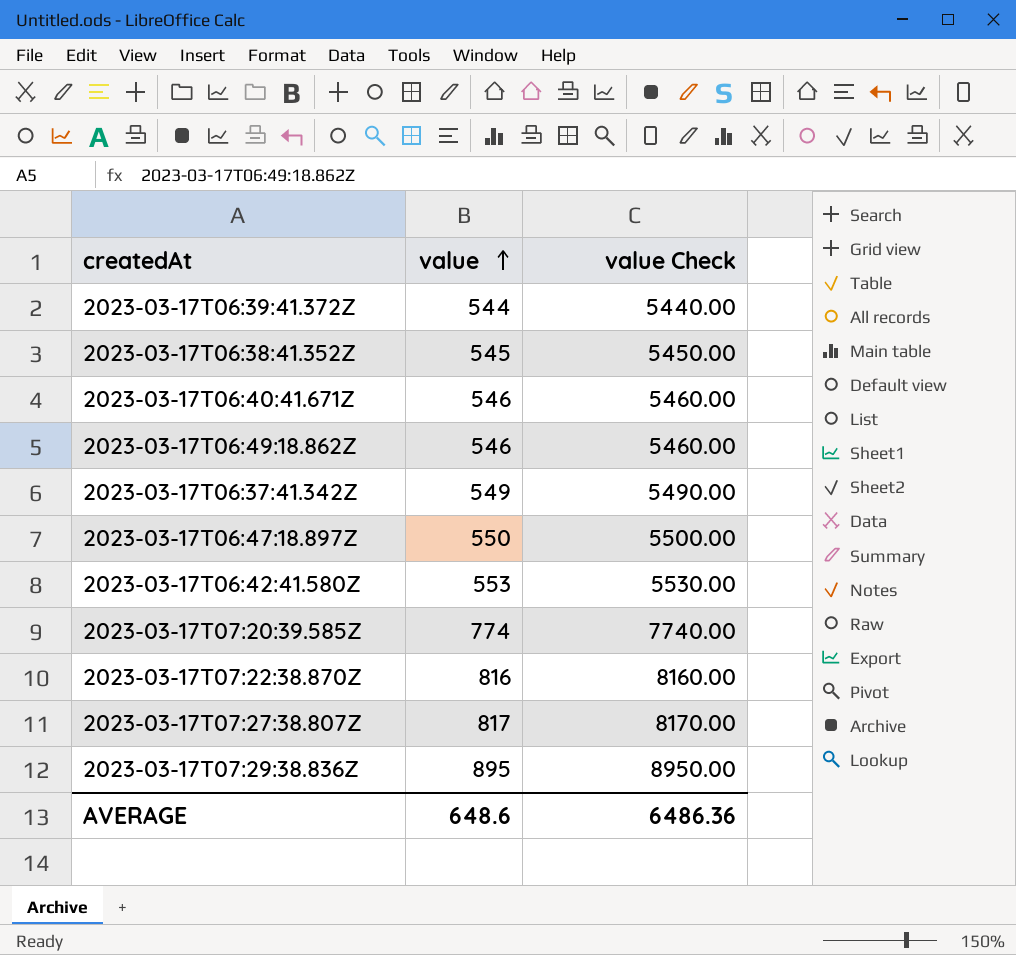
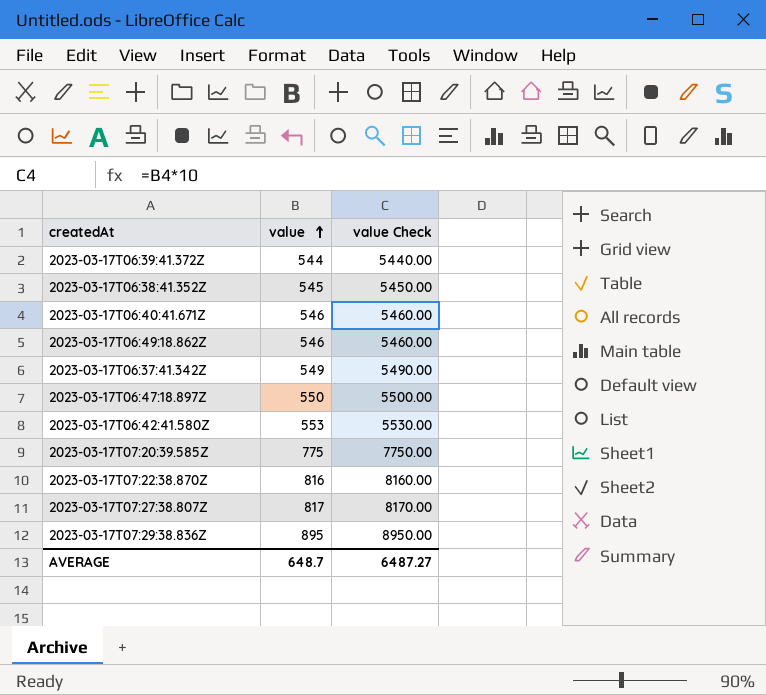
2023-03-17T07:20:39.585Z | value: 774 -> 775
2023-03-17T07:20:39.585Z | value Check: 7740.00 -> 7750.00
AVERAGE | value: 648.6 -> 648.7
AVERAGE | value Check: 6486.36 -> 6487.27

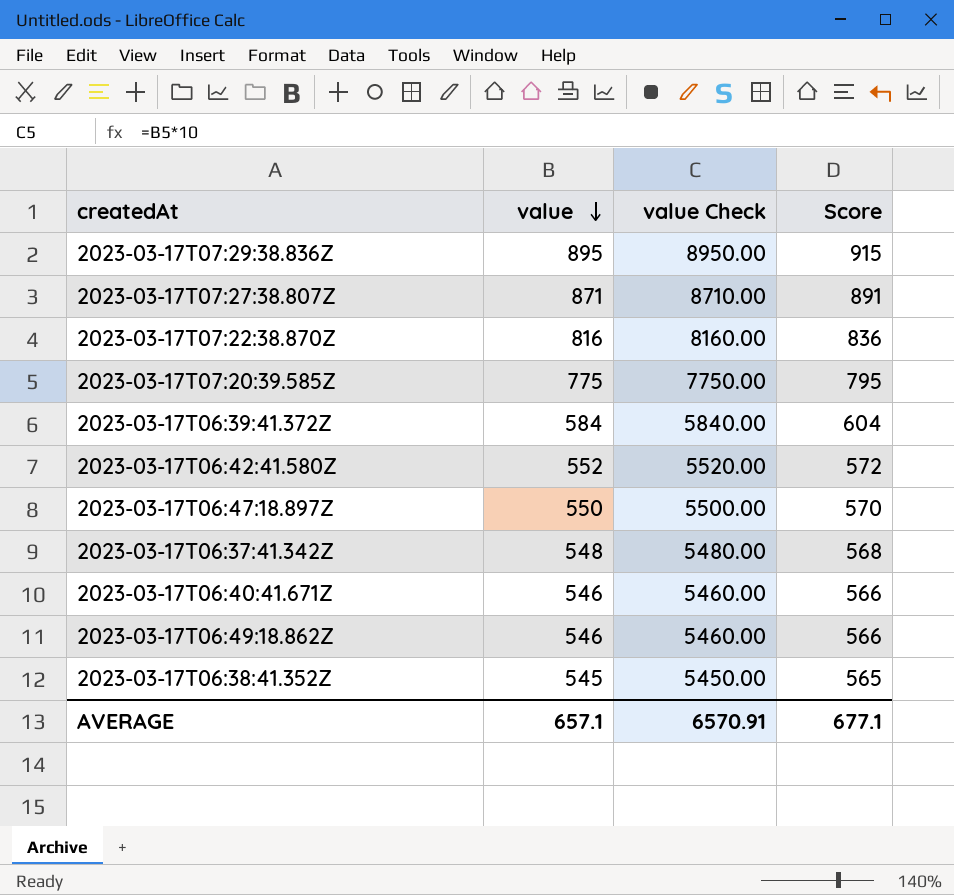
row order: value ascending -> value descending
column Score | formula: none -> [value] + 20
2023-03-17T07:27:38.807Z | value: 817 -> 871
2023-03-17T07:27:38.807Z | value Check: 8170.00 -> 8710.00
2023-03-17T06:39:41.372Z | value: 544 -> 584
2023-03-17T06:39:41.372Z | value Check: 5440.00 -> 5840.00
2023-03-17T06:42:41.580Z | value: 553 -> 552
2023-03-17T06:42:41.580Z | value Check: 5530.00 -> 5520.00
2023-03-17T06:37:41.342Z | value: 549 -> 548
2023-03-17T06:37:41.342Z | value Check: 5490.00 -> 5480.00
AVERAGE | value: 648.7 -> 657.1
AVERAGE | value Check: 6487.27 -> 6570.91

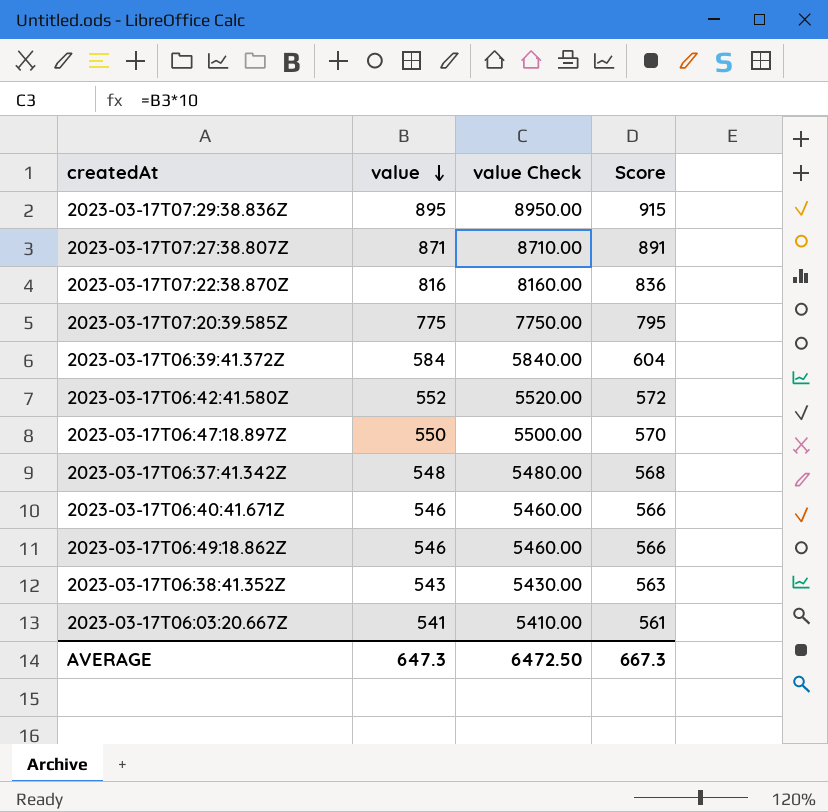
2023-03-17T06:38:41.352Z | value: 545 -> 543
2023-03-17T06:38:41.352Z | value Check: 5450.00 -> 5430.00
2023-03-17T06:38:41.352Z | Score: 565 -> 563
row 2023-03-17T06:03:20.667Z: none -> 541 | 5410.00 | 561
AVERAGE | value: 657.1 -> 647.3
AVERAGE | value Check: 6570.91 -> 6472.50
AVERAGE | Score: 677.1 -> 667.3

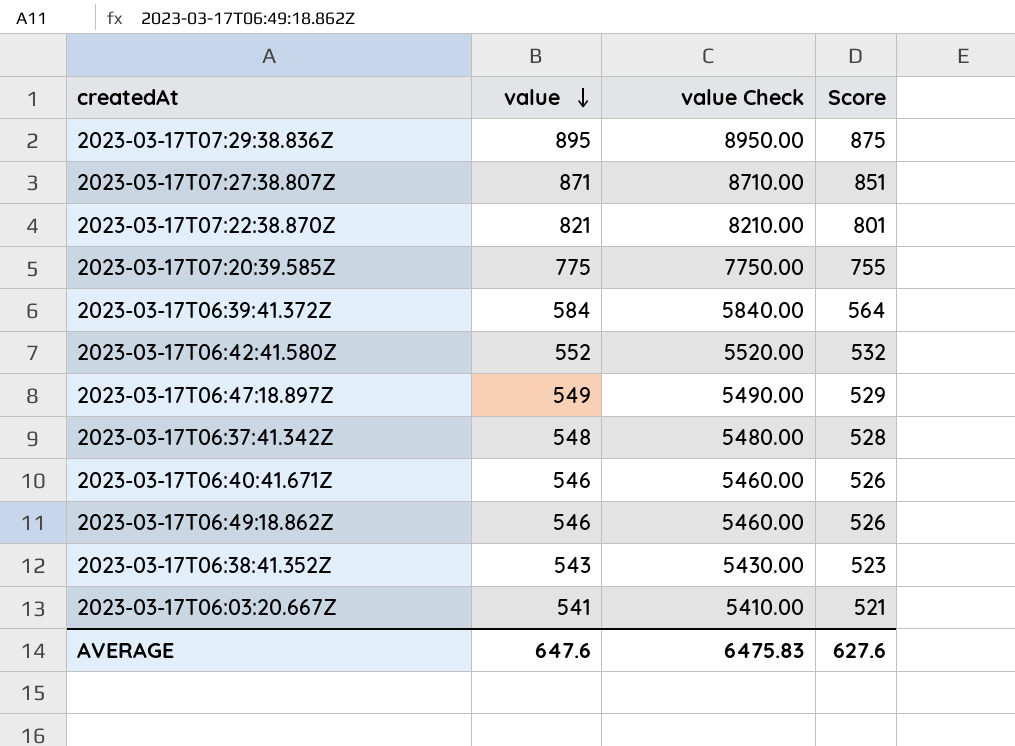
column Score | formula: [value] + 20 -> [value] - 20
2023-03-17T07:22:38.870Z | value: 816 -> 821
2023-03-17T07:22:38.870Z | value Check: 8160.00 -> 8210.00
2023-03-17T06:47:18.897Z | value: 550 -> 549
2023-03-17T06:47:18.897Z | value Check: 5500.00 -> 5490.00
AVERAGE | value: 647.3 -> 647.6
AVERAGE | value Check: 6472.50 -> 6475.83
AVERAGE | Score: 667.3 -> 627.6

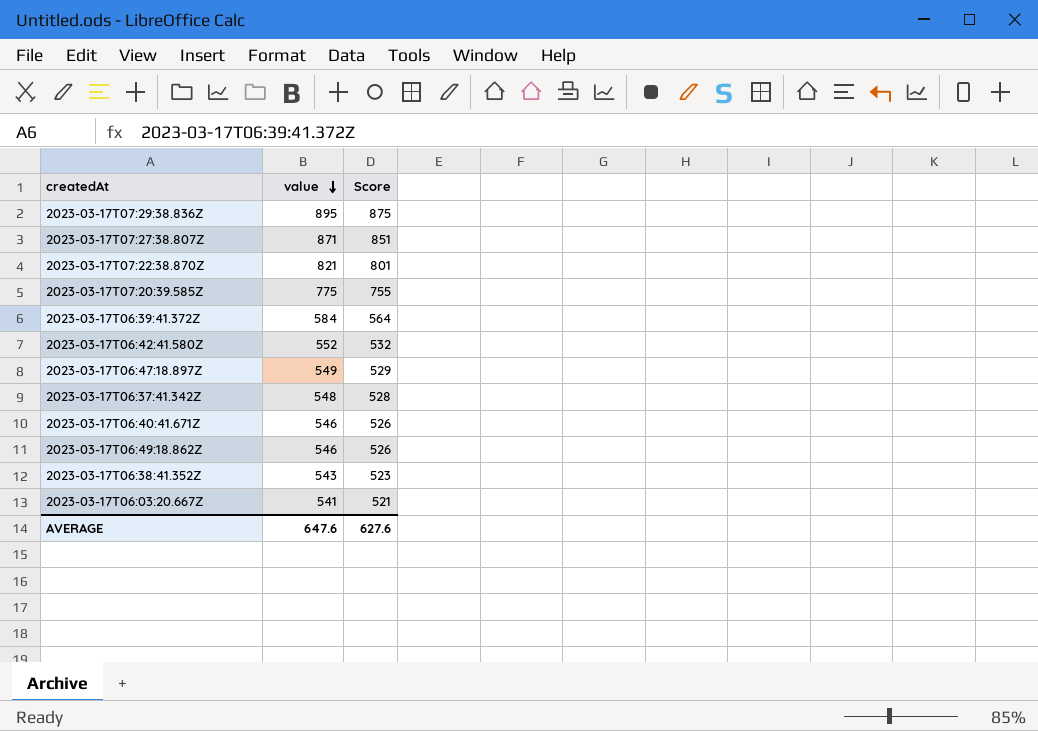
column value Check | formula: [value] * 10 -> none

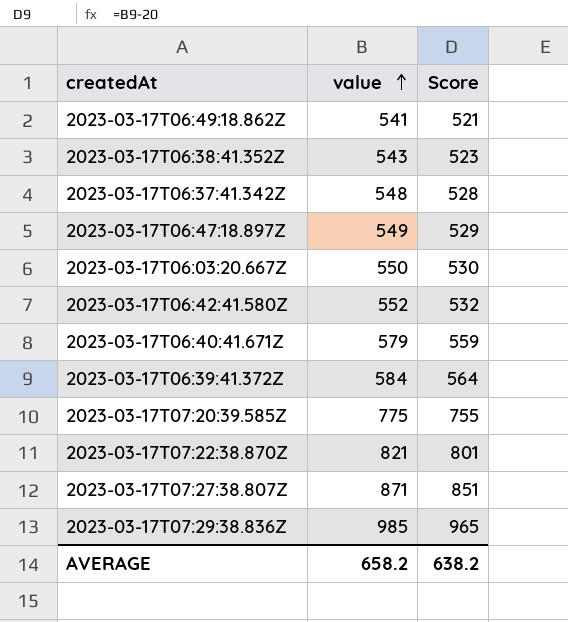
row order: value descending -> value ascending
2023-03-17T06:49:18.862Z | value: 546 -> 541
2023-03-17T06:49:18.862Z | Score: 526 -> 521
2023-03-17T06:03:20.667Z | value: 541 -> 550
2023-03-17T06:03:20.667Z | Score: 521 -> 530
2023-03-17T06:40:41.671Z | value: 546 -> 579
2023-03-17T06:40:41.671Z | Score: 526 -> 559
2023-03-17T07:29:38.836Z | value: 895 -> 985
2023-03-17T07:29:38.836Z | Score: 875 -> 965
AVERAGE | value: 647.6 -> 658.2
AVERAGE | Score: 627.6 -> 638.2

